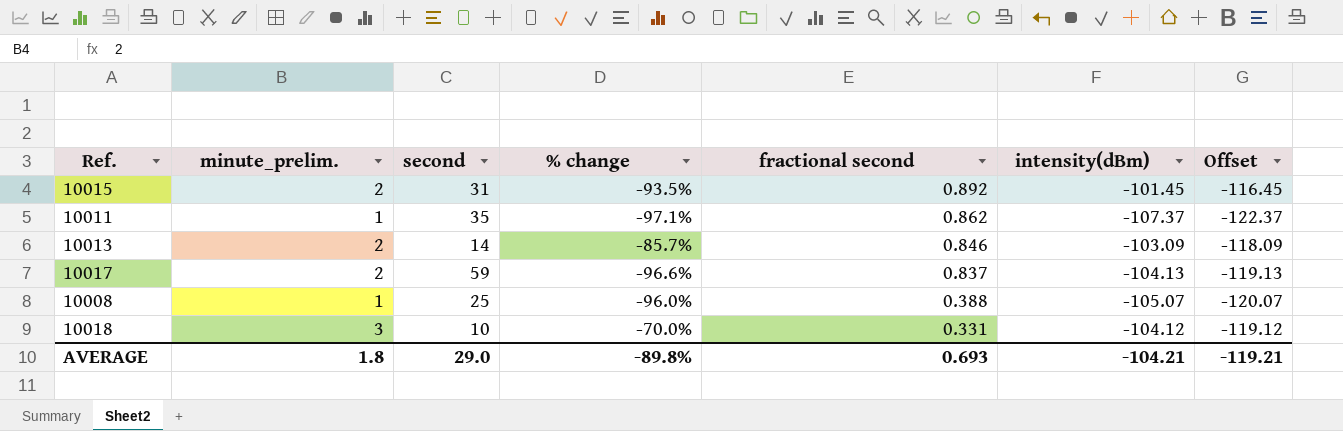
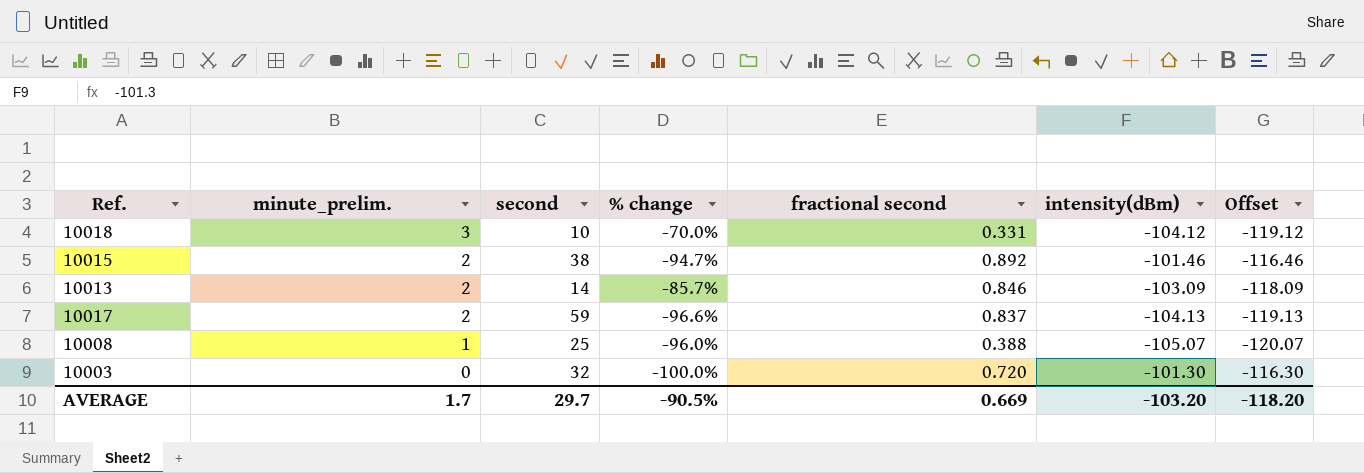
row order: fractional second descending -> minute_prelim. descending
row 10011: 1 | 35 | -97.1% | 0.862 | -107.37 | -122.37 -> none
10015 | second: 31 -> 38
10015 | % change: -93.5% -> -94.7%
10015 | intensity(dBm): -101.45 -> -101.46
10015 | Offset: -116.45 -> -116.46
row 10003: none -> 0 | 32 | -100.0% | 0.720 | -101.30 | -116.30
AVERAGE | minute_prelim.: 1.8 -> 1.7
AVERAGE | second: 29.0 -> 29.7
AVERAGE | % change: -89.8% -> -90.5%
AVERAGE | fractional second: 0.693 -> 0.669
AVERAGE | intensity(dBm): -104.21 -> -103.20
AVERAGE | Offset: -119.21 -> -118.20

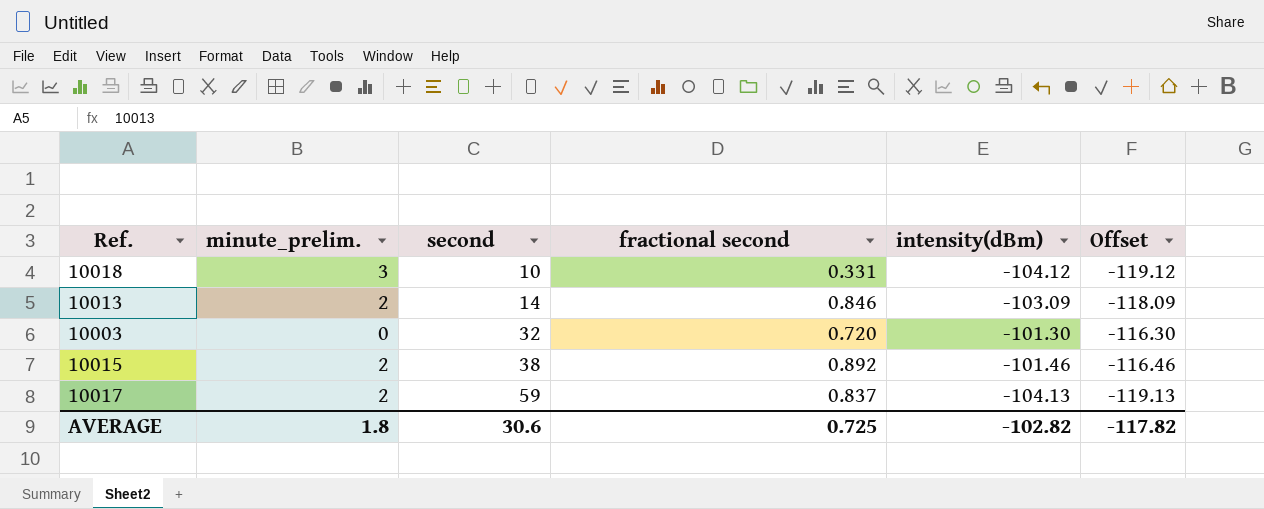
row order: minute_prelim. descending -> second ascending
column % change | formula: ([minute_prelim.] - [second]) / [second] -> none
row 10008: 1 | 25 | -96.0% | 0.388 | -105.07 | -120.07 -> none
AVERAGE | minute_prelim.: 1.7 -> 1.8
AVERAGE | second: 29.7 -> 30.6
AVERAGE | fractional second: 0.669 -> 0.725
AVERAGE | intensity(dBm): -103.20 -> -102.82
AVERAGE | Offset: -118.20 -> -117.82

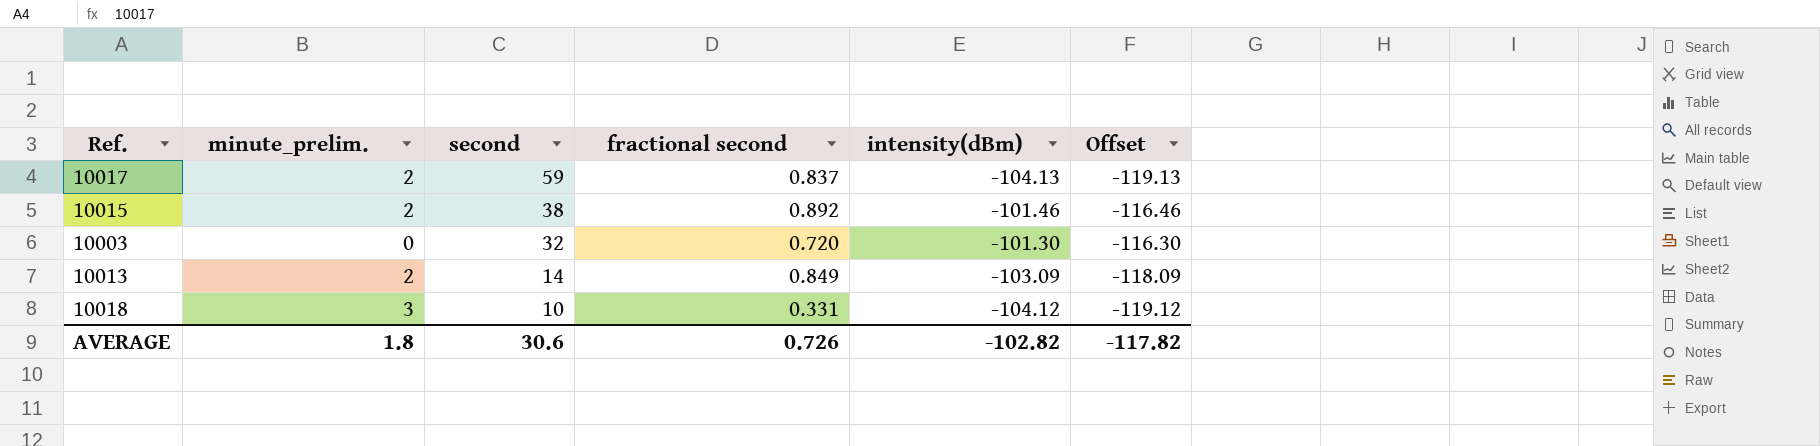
row order: second ascending -> second descending
10013 | fractional second: 0.846 -> 0.849
AVERAGE | fractional second: 0.725 -> 0.726

